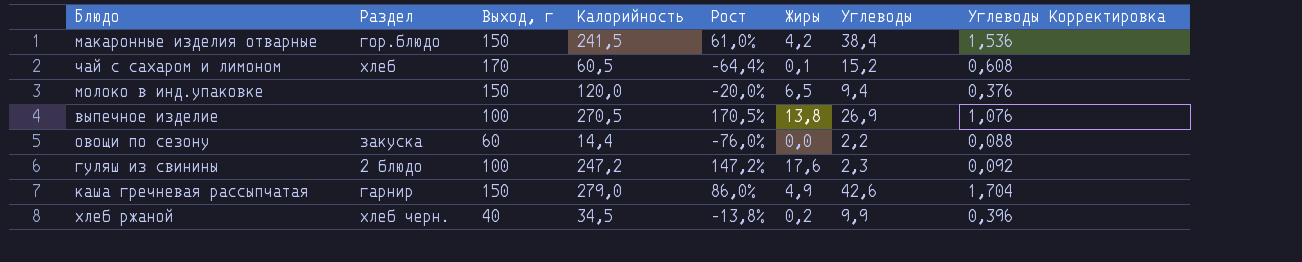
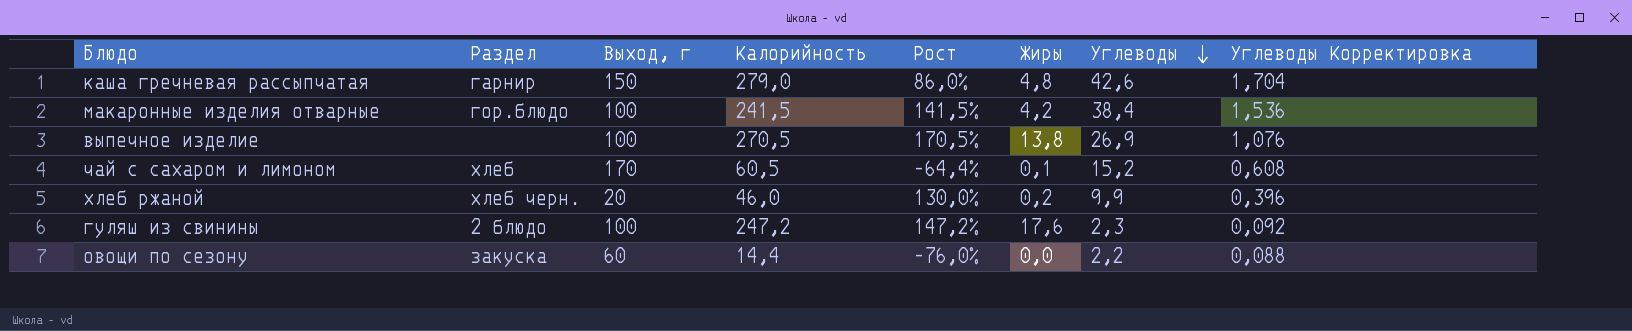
row order: none -> Углеводы descending
row молоко в инд.упаковке: none | 150 | 120,0 | -20,0% | 6,5 | 9,4 | 0,376 -> none
каша гречневая рассыпчатая | Жиры: 4,9 -> 4,8
макаронные изделия отварные | Выход, г: 150 -> 100
макаронные изделия отварные | Рост: 61,0% -> 141,5%
хлеб ржаной | Выход, г: 40 -> 20
хлеб ржаной | Калорийность: 34,5 -> 46,0
хлеб ржаной | Рост: -13,8% -> 130,0%

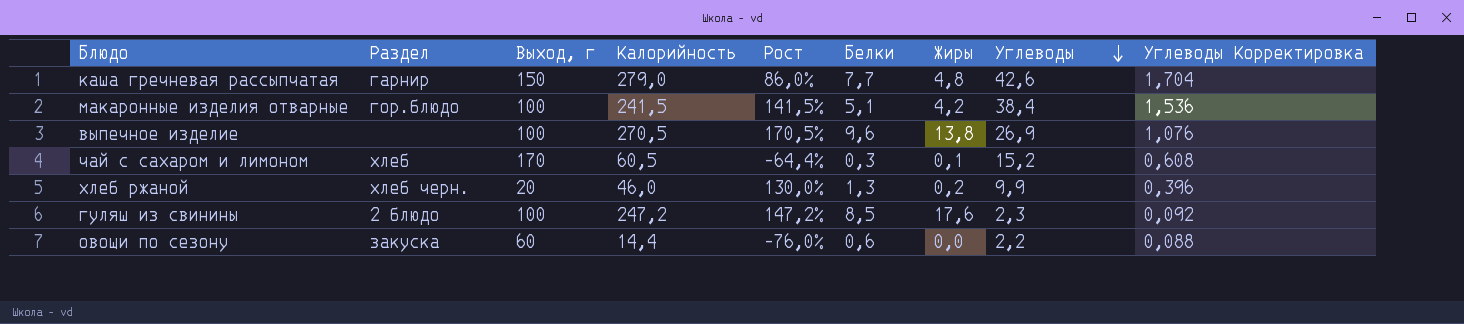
column Белки | position: none -> 6

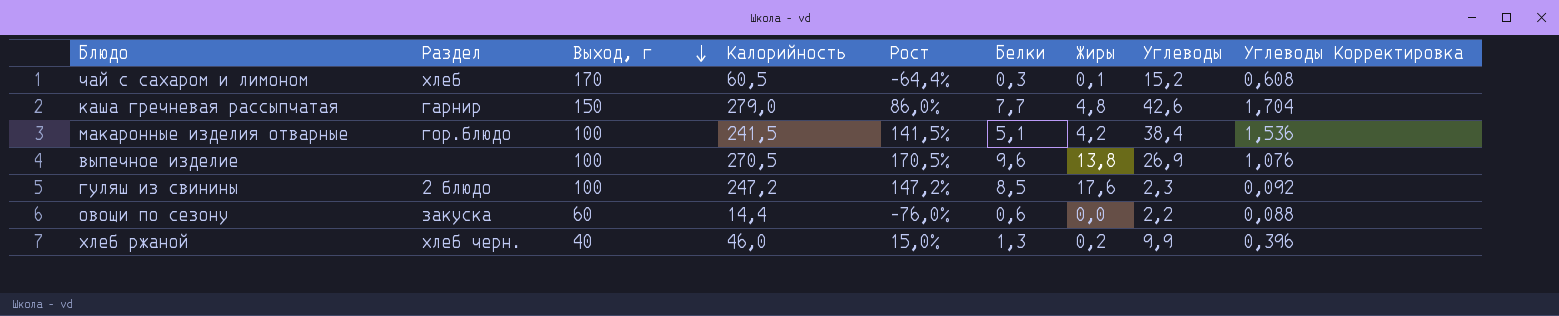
row order: Углеводы descending -> Выход, г descending
хлеб ржаной | Выход, г: 20 -> 40
хлеб ржаной | Рост: 130,0% -> 15,0%

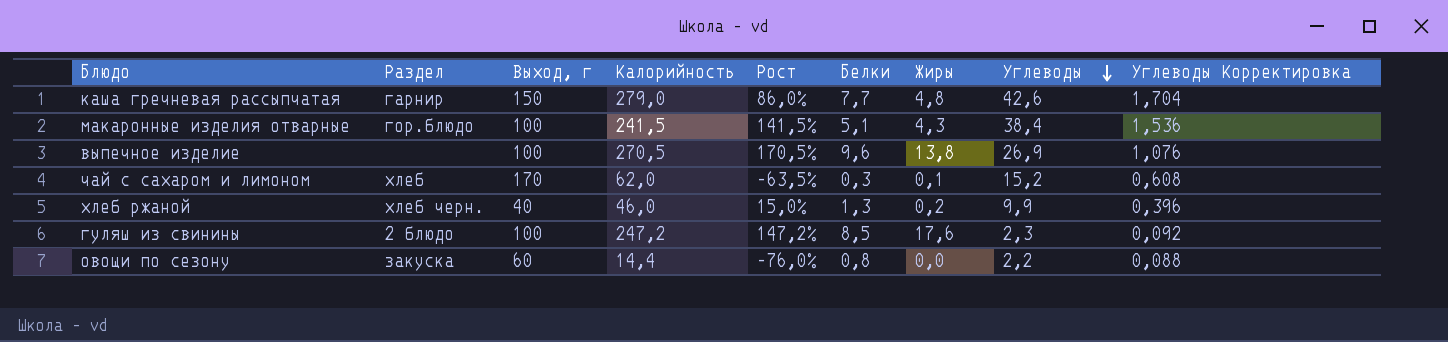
row order: Выход, г descending -> Углеводы descending
макаронные изделия отварные | Жиры: 4,2 -> 4,3
чай с сахаром и лимоном | Калорийность: 60,5 -> 62,0
чай с сахаром и лимоном | Рост: -64,4% -> -63,5%
овощи по сезону | Белки: 0,6 -> 0,8

